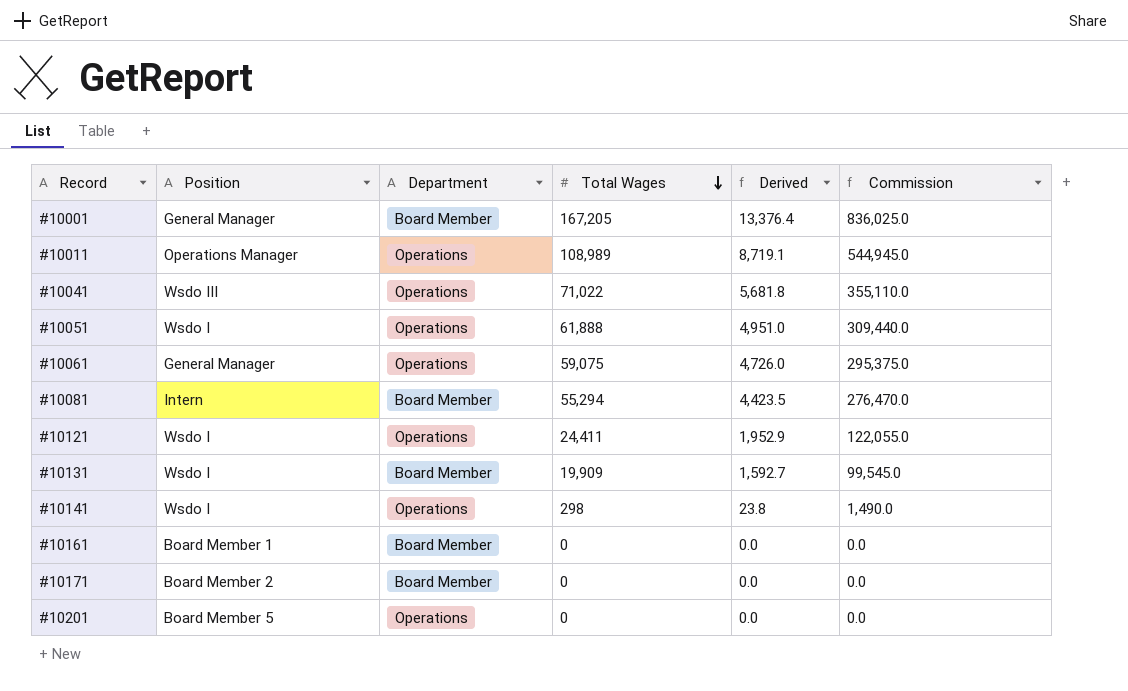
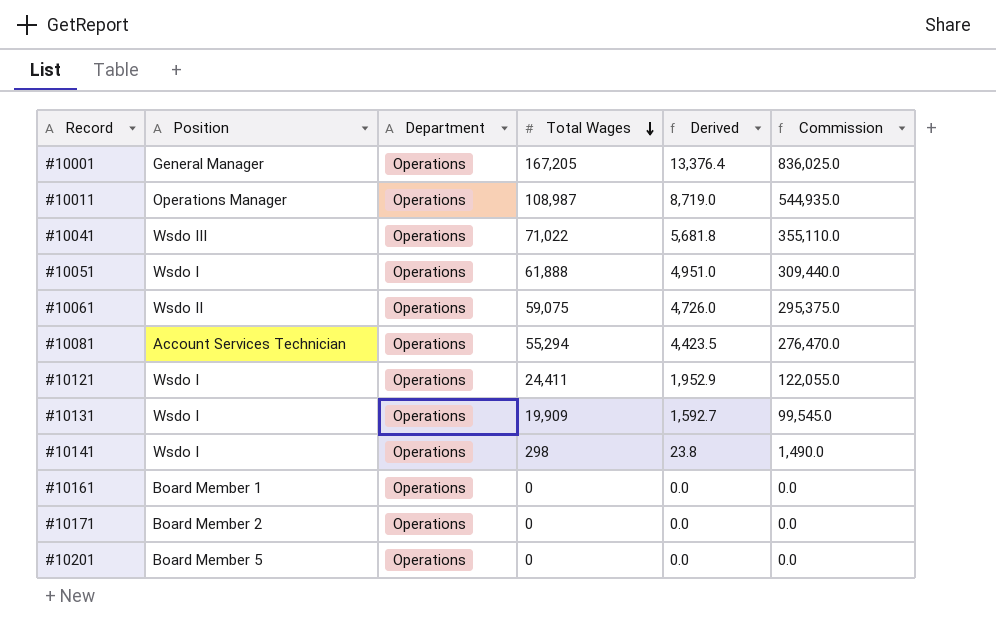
#10001 | Department: Board Member -> Operations
#10011 | Total Wages: 108,989 -> 108,987
#10011 | Derived: 8,719.1 -> 8,719.0
#10011 | Commission: 544,945.0 -> 544,935.0
#10061 | Position: General Manager -> Wsdo II
#10081 | Position: Intern -> Account Services Technician
#10081 | Department: Board Member -> Operations
#10131 | Department: Board Member -> Operations
#10161 | Department: Board Member -> Operations
#10171 | Department: Board Member -> Operations

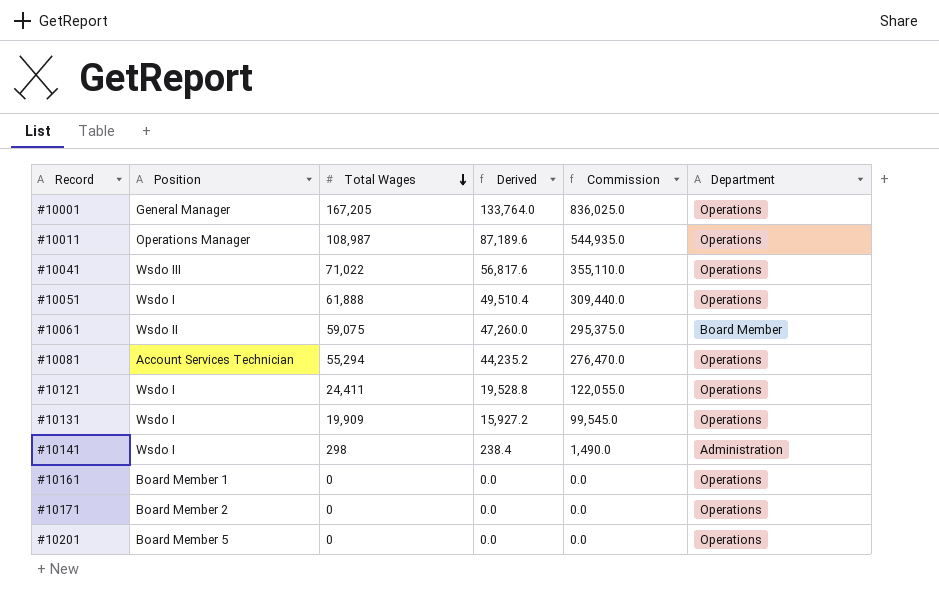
column Derived | formula: [Total Wages] * 0.08 -> [Total Wages] * 0.8
column Department | position: 3 -> 6
#10061 | Department: Operations -> Board Member
#10141 | Department: Operations -> Administration

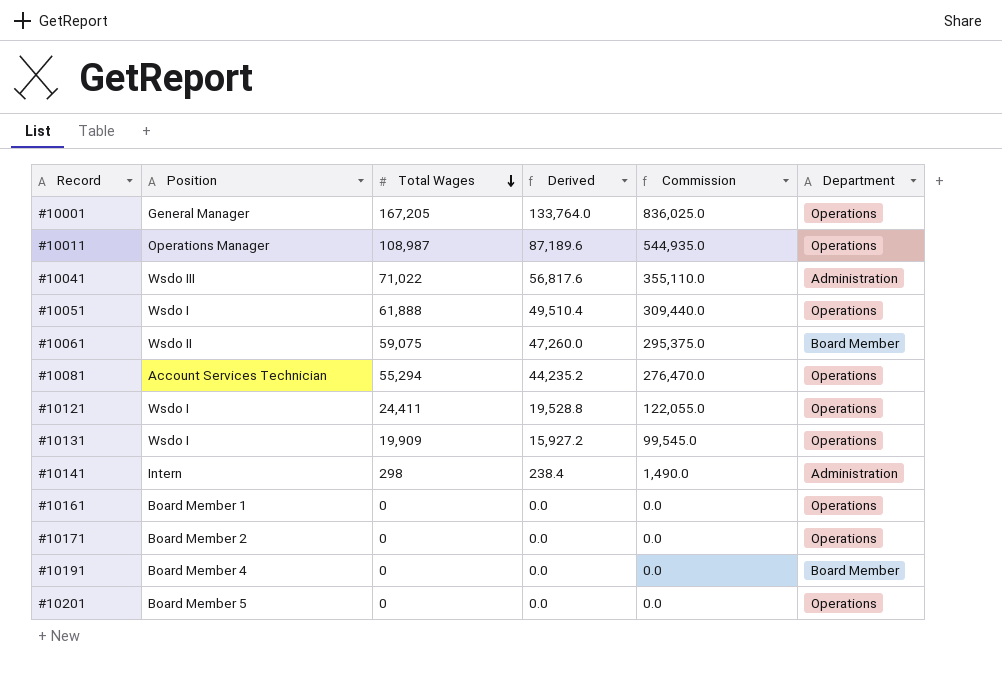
#10041 | Department: Operations -> Administration
#10141 | Position: Wsdo I -> Intern
row #10191: none -> Board Member 4 | 0 | 0.0 | 0.0 | Board Member

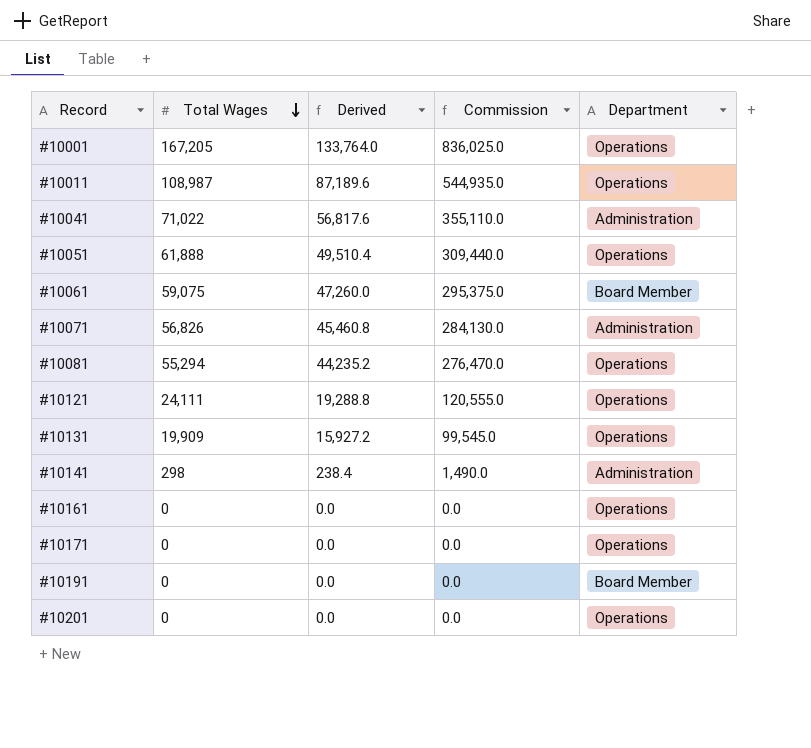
column Position | position: 2 -> none
row #10071: none -> 56,826 | 45,460.8 | 284,130.0 | Administration
#10121 | Total Wages: 24,411 -> 24,111
#10121 | Derived: 19,528.8 -> 19,288.8
#10121 | Commission: 122,055.0 -> 120,555.0

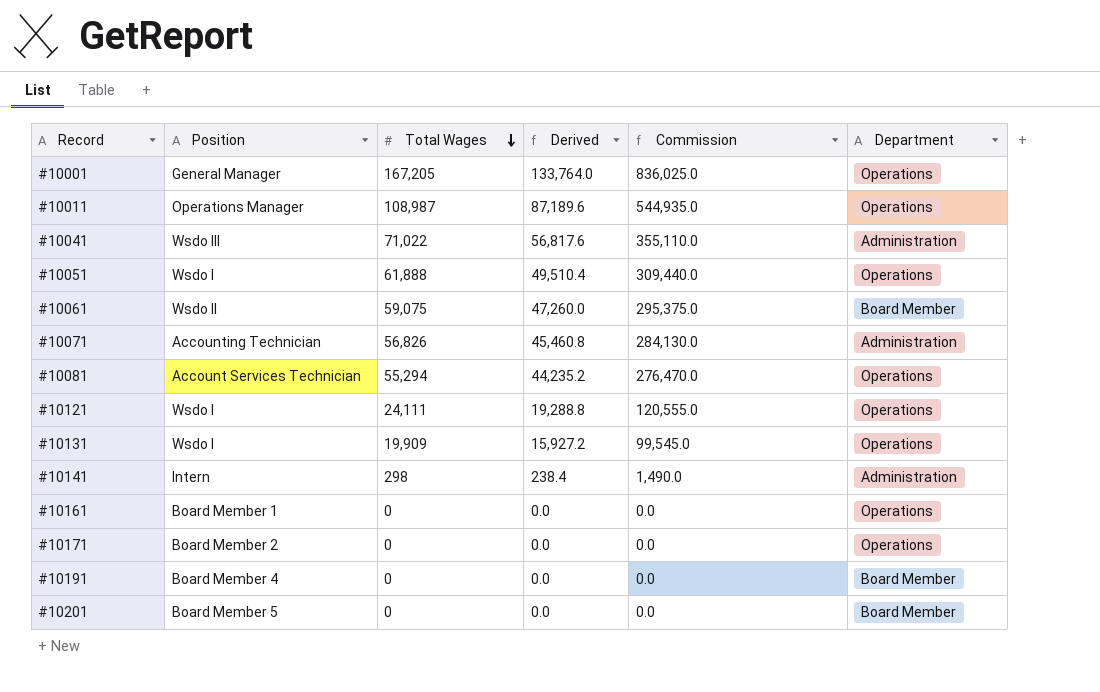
column Position | position: none -> 2
#10201 | Department: Operations -> Board Member

